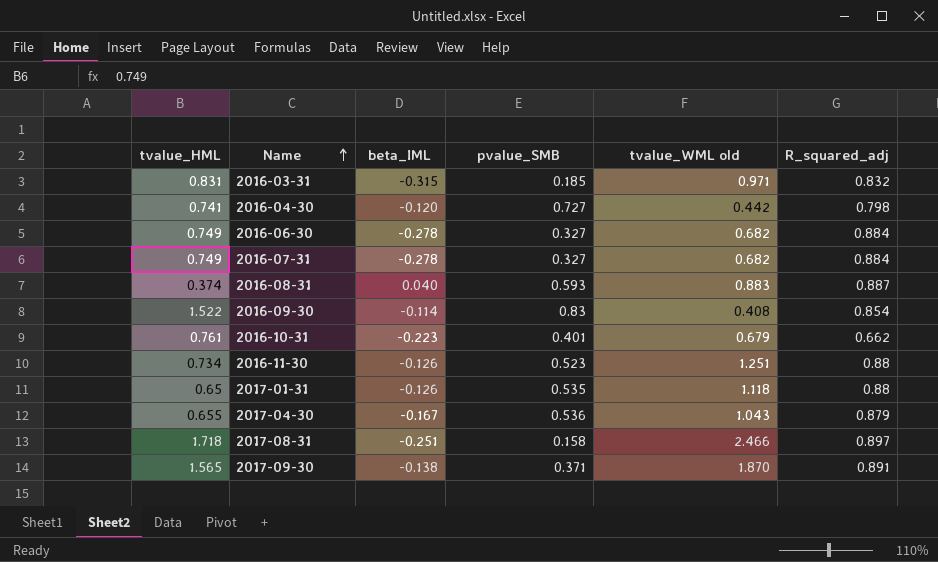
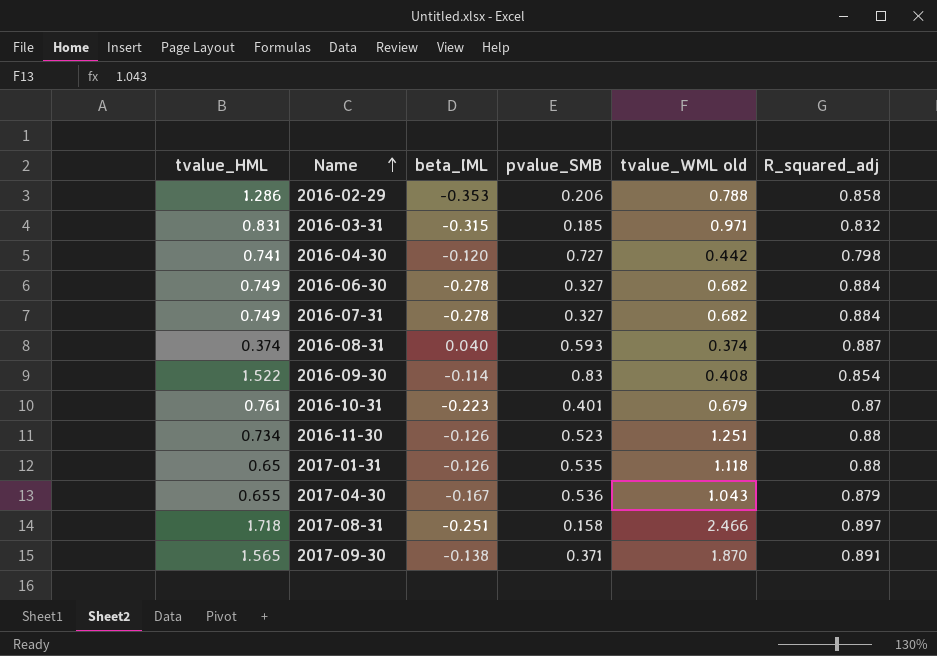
row 2016-02-29: none -> 1.286 | -0.353 | 0.206 | 0.788 | 0.858
2016-08-31 | tvalue_WML old: 0.883 -> 0.374
2016-10-31 | R_squared_adj: 0.662 -> 0.87

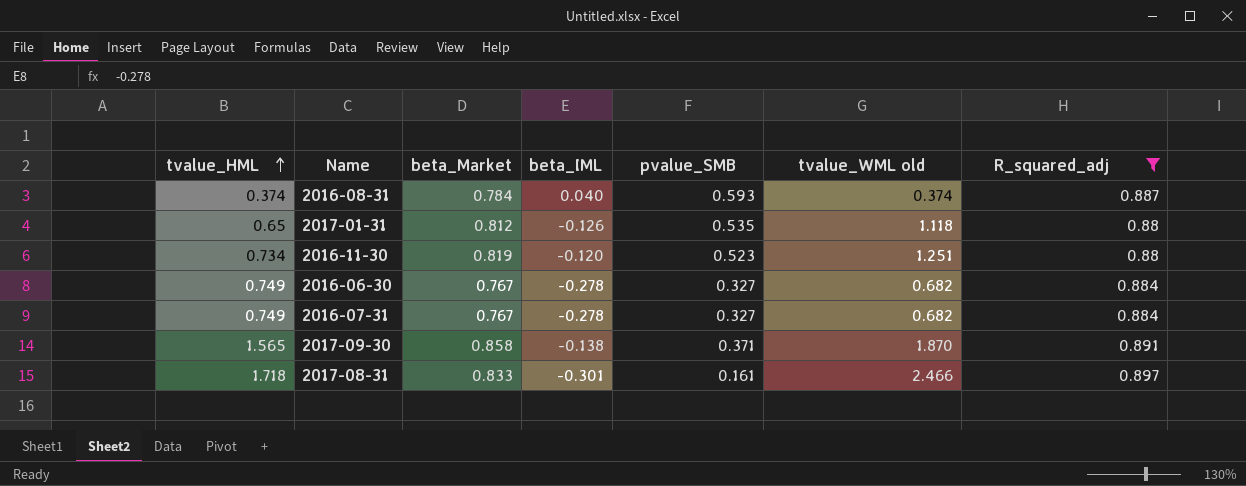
filter: none -> R_squared_adj >= 0.88
row order: Name ascending -> tvalue_HML ascending
column beta_Market | position: none -> 3
2016-11-30 | beta_IML: -0.126 -> -0.120
2017-08-31 | beta_IML: -0.251 -> -0.301
2017-08-31 | pvalue_SMB: 0.158 -> 0.161

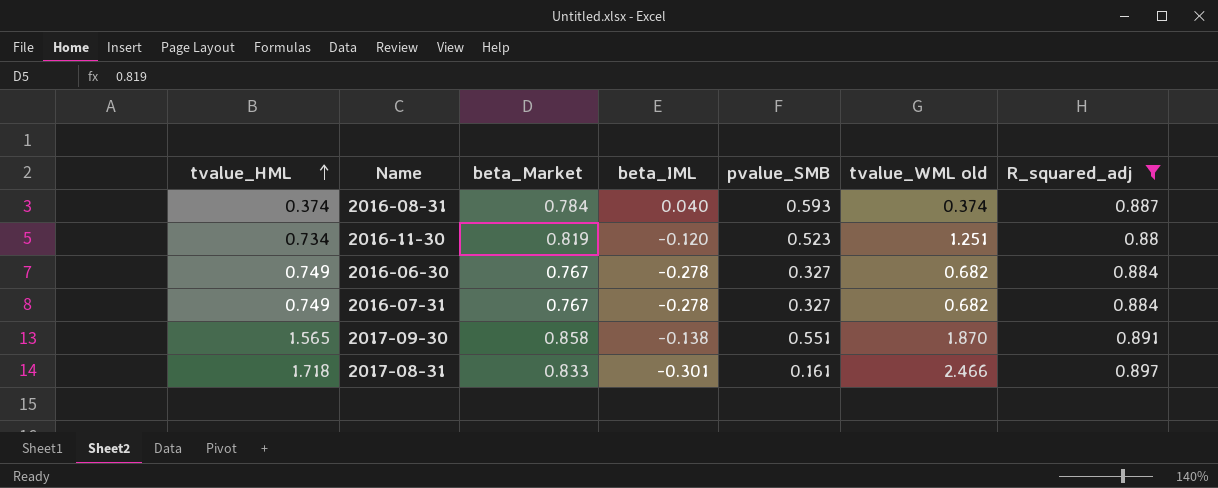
row 2017-01-31: 0.65 | 0.812 | -0.126 | 0.535 | 1.118 | 0.88 -> none
2017-09-30 | pvalue_SMB: 0.371 -> 0.551

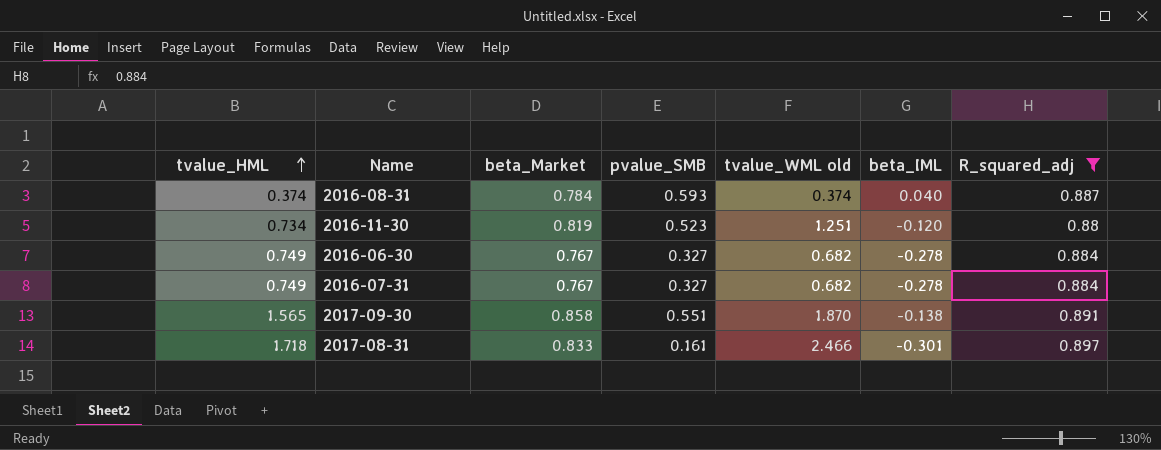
column beta_IML | position: 4 -> 6

